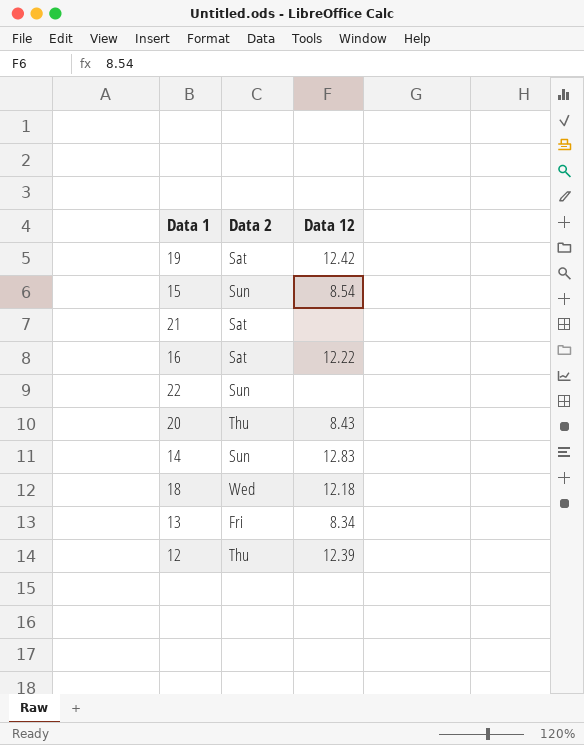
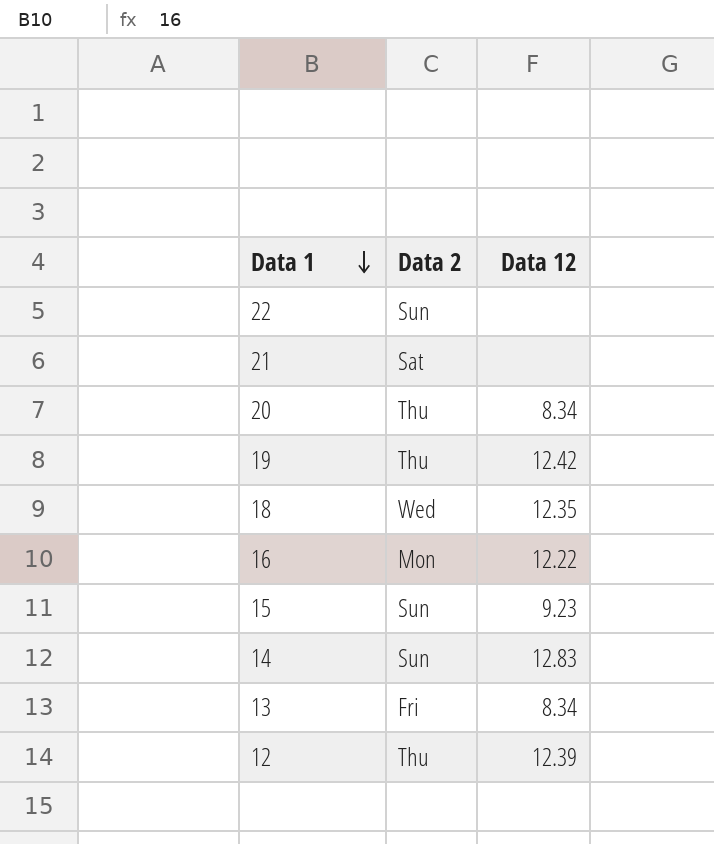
row order: none -> Data 1 descending
20 | Data 12: 8.43 -> 8.34
19 | Data 2: Sat -> Thu
18 | Data 12: 12.18 -> 12.35
16 | Data 2: Sat -> Mon
15 | Data 12: 8.54 -> 9.23

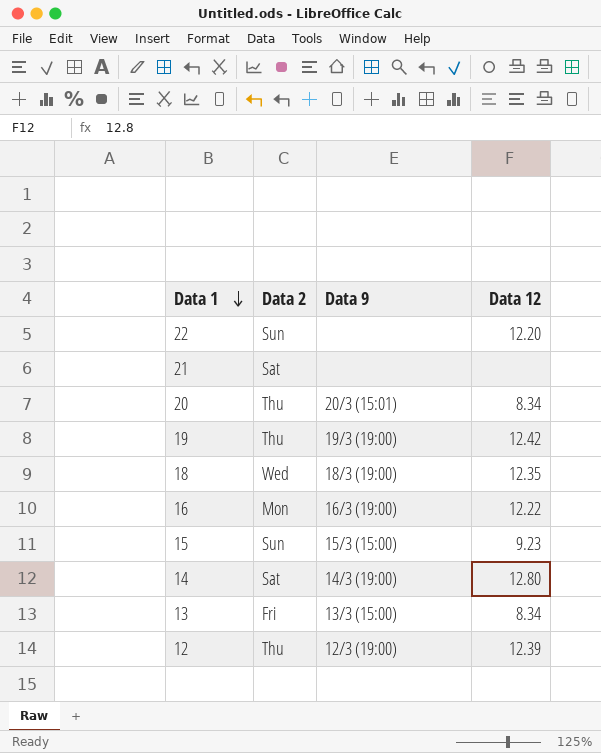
column Data 9 | position: none -> 3
22 | Data 12: none -> 12.20
14 | Data 2: Sun -> Sat
14 | Data 12: 12.83 -> 12.80

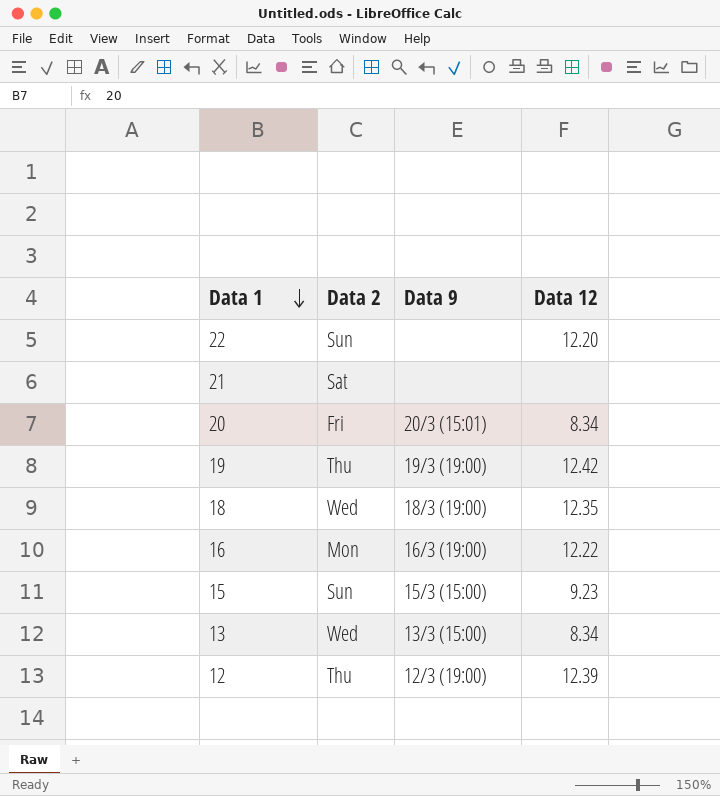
row 14: Sat | 14/3 (19:00) | 12.80 -> none
20 | Data 2: Thu -> Fri
13 | Data 2: Fri -> Wed

